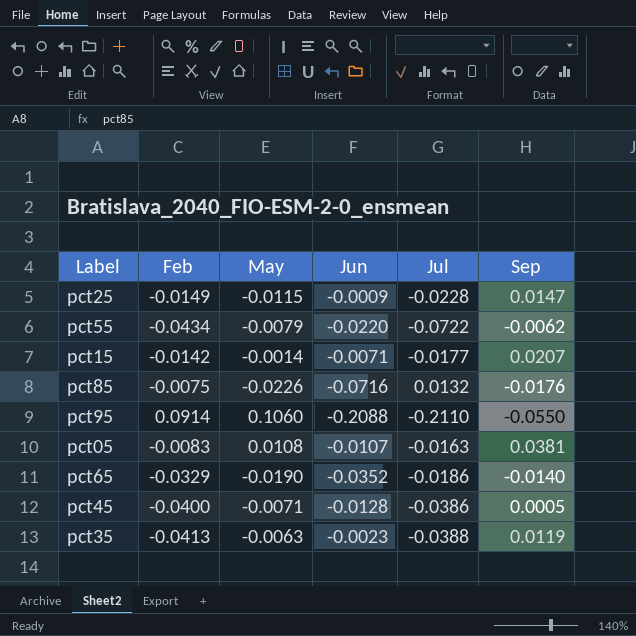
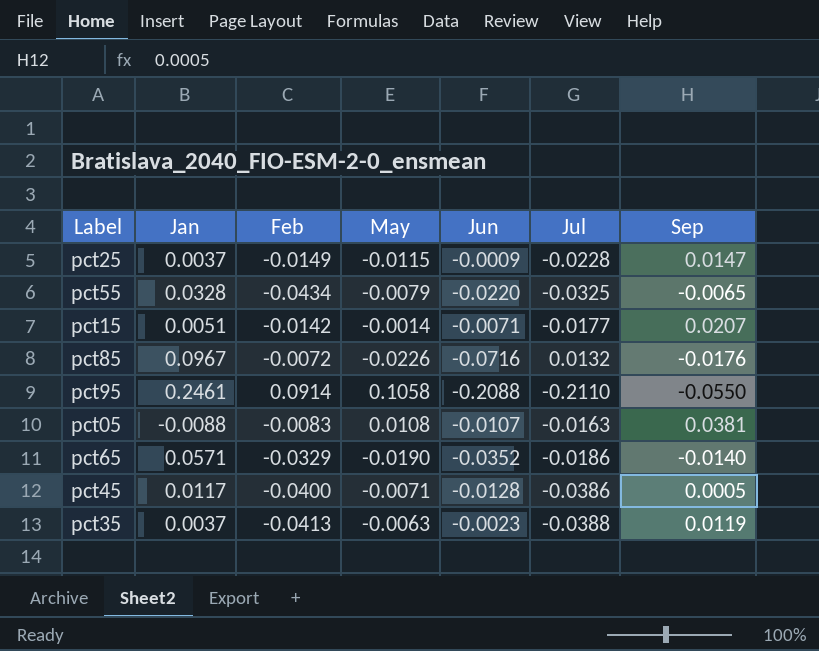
column Jan | position: none -> 2
pct55 | Jul: -0.0722 -> -0.0325
pct55 | Sep: -0.0062 -> -0.0065
pct85 | Feb: -0.0075 -> -0.0072
pct95 | May: 0.1060 -> 0.1058

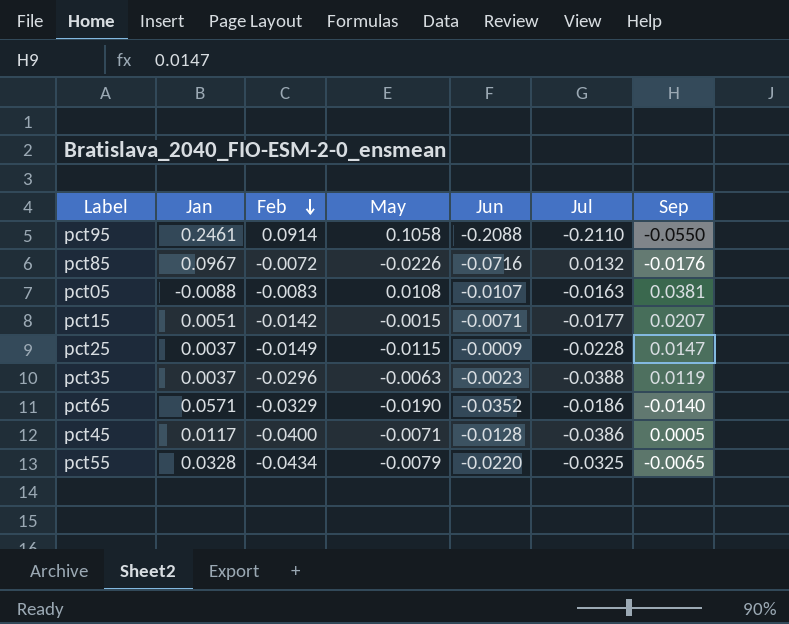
row order: none -> Feb descending
pct15 | May: -0.0014 -> -0.0015
pct35 | Feb: -0.0413 -> -0.0296

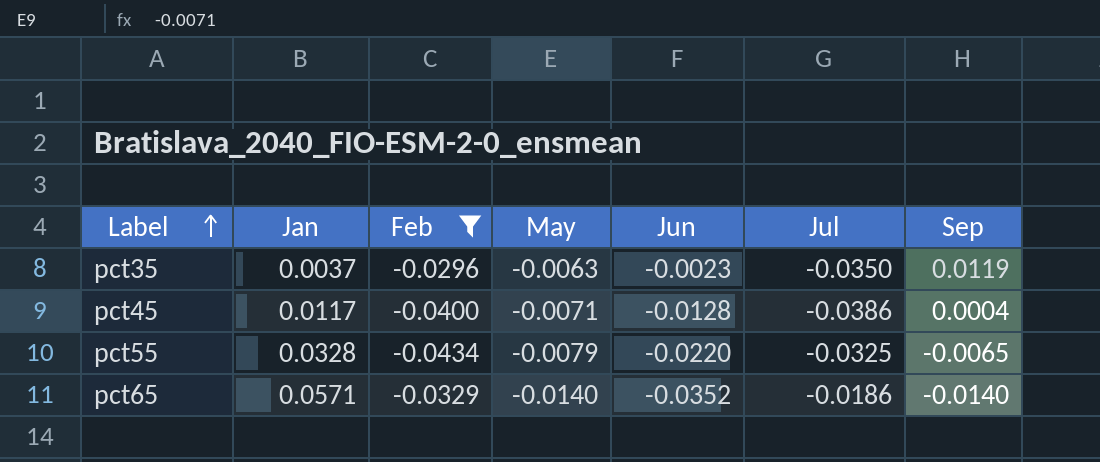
filter: none -> Feb <= -0.0296
row order: Feb descending -> Label ascending
pct35 | Jul: -0.0388 -> -0.0350
pct45 | Sep: 0.0005 -> 0.0004
pct65 | May: -0.0190 -> -0.0140

